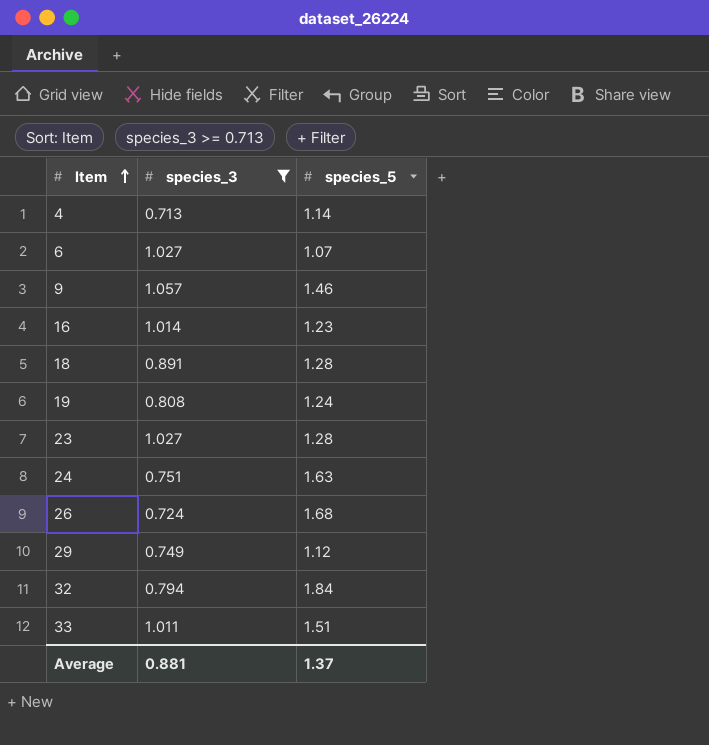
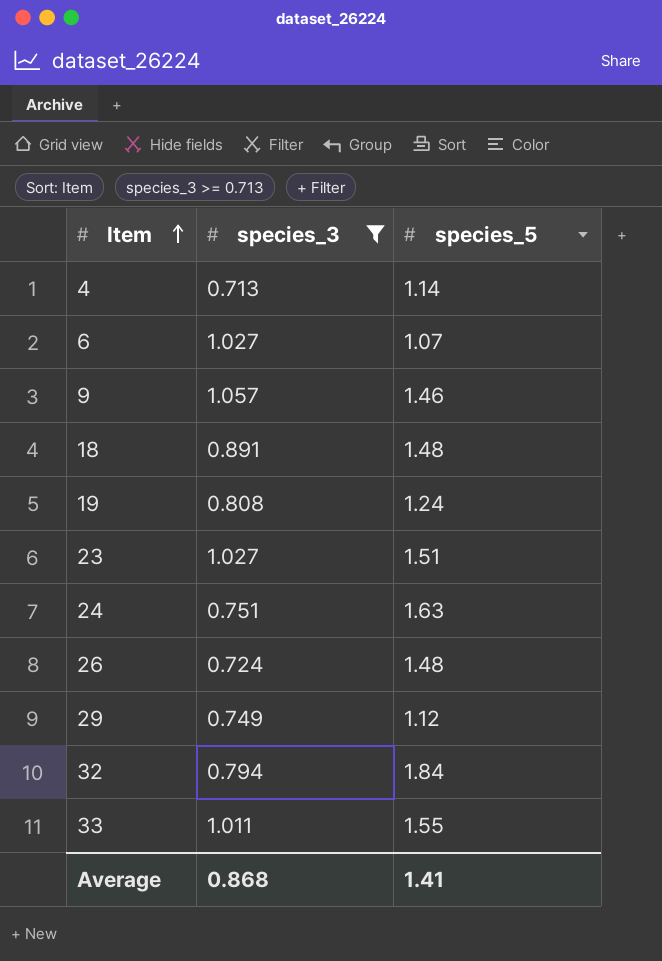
row 16: 1.014 | 1.23 -> none
18 | species_5: 1.28 -> 1.48
23 | species_5: 1.28 -> 1.51
26 | species_5: 1.68 -> 1.48
33 | species_5: 1.51 -> 1.55
Average | species_3: 0.881 -> 0.868
Average | species_5: 1.37 -> 1.41

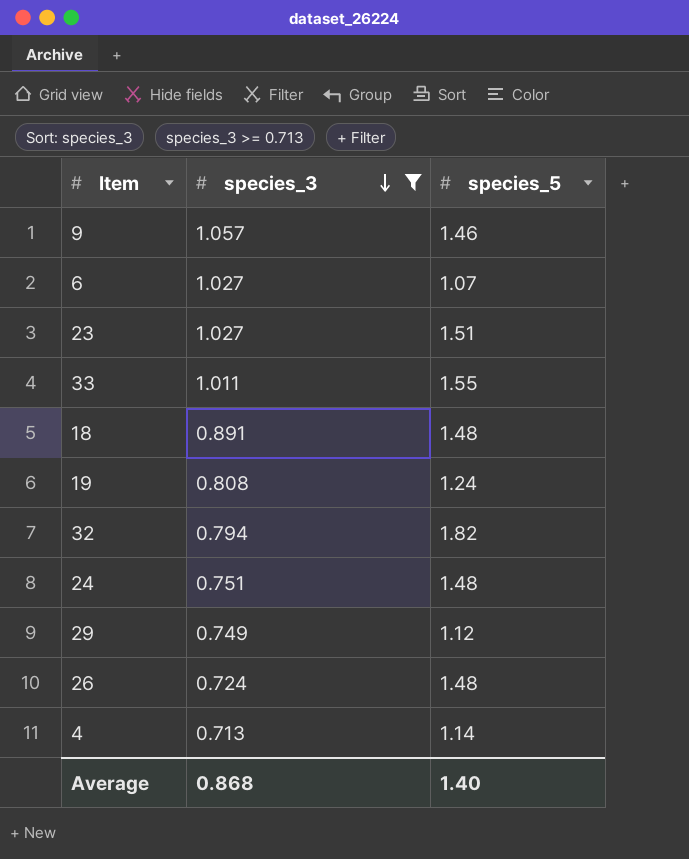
row order: Item ascending -> species_3 descending
32 | species_5: 1.84 -> 1.82
24 | species_5: 1.63 -> 1.48
Average | species_5: 1.41 -> 1.40

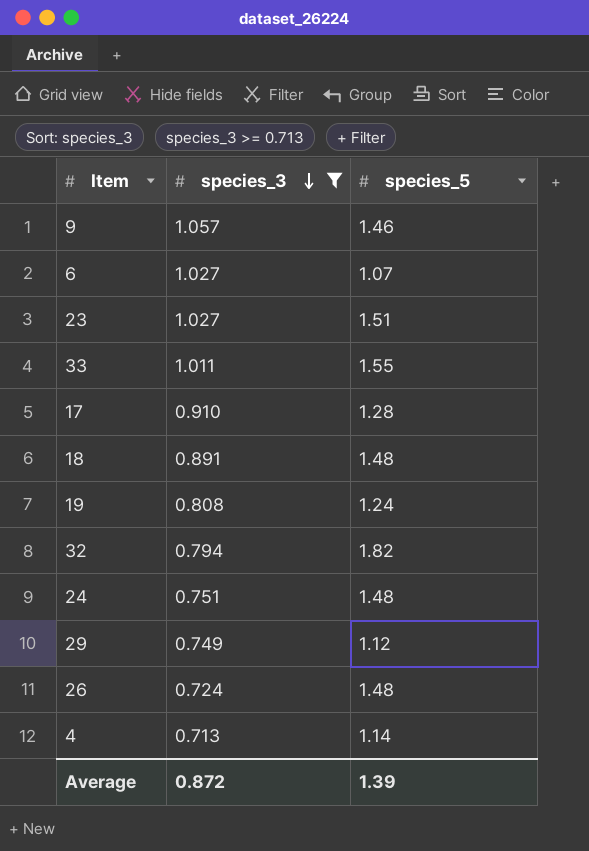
row 17: none -> 0.910 | 1.28
Average | species_3: 0.868 -> 0.872
Average | species_5: 1.40 -> 1.39

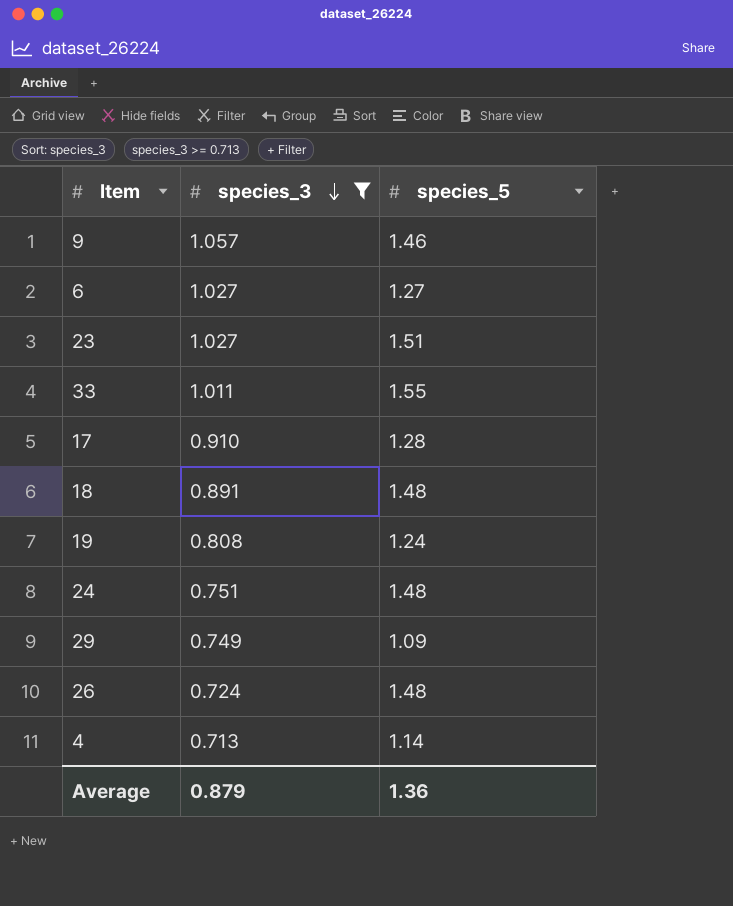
row 32: 0.794 | 1.82 -> none
6 | species_5: 1.07 -> 1.27
29 | species_5: 1.12 -> 1.09
Average | species_3: 0.872 -> 0.879
Average | species_5: 1.39 -> 1.36

